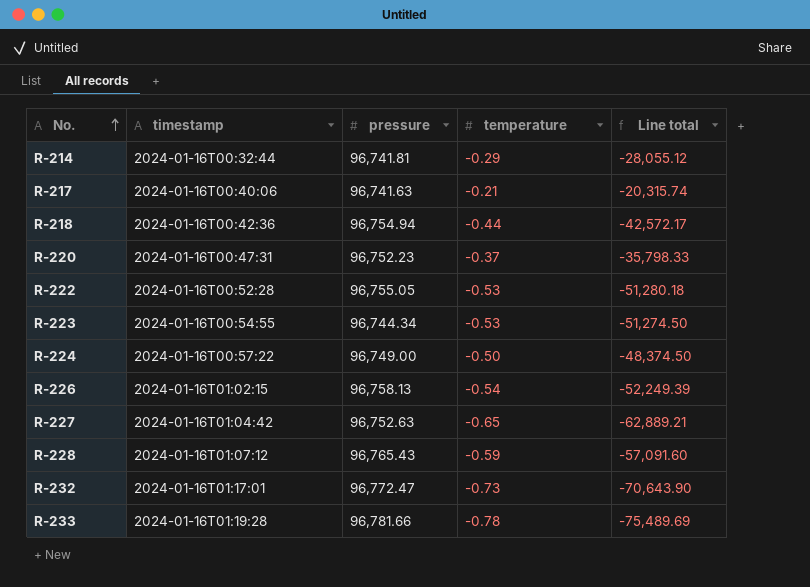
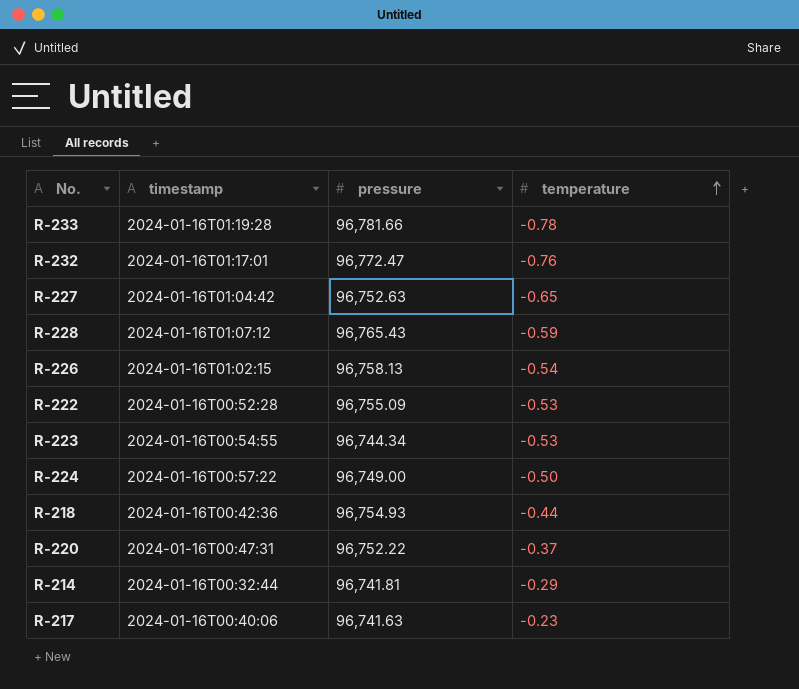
row order: No. ascending -> temperature ascending
column Line total | formula: [pressure] * [temperature] -> none
R-232 | temperature: -0.73 -> -0.76
R-222 | pressure: 96,755.05 -> 96,755.09
R-218 | pressure: 96,754.94 -> 96,754.93
R-220 | pressure: 96,752.23 -> 96,752.22
R-217 | temperature: -0.21 -> -0.23

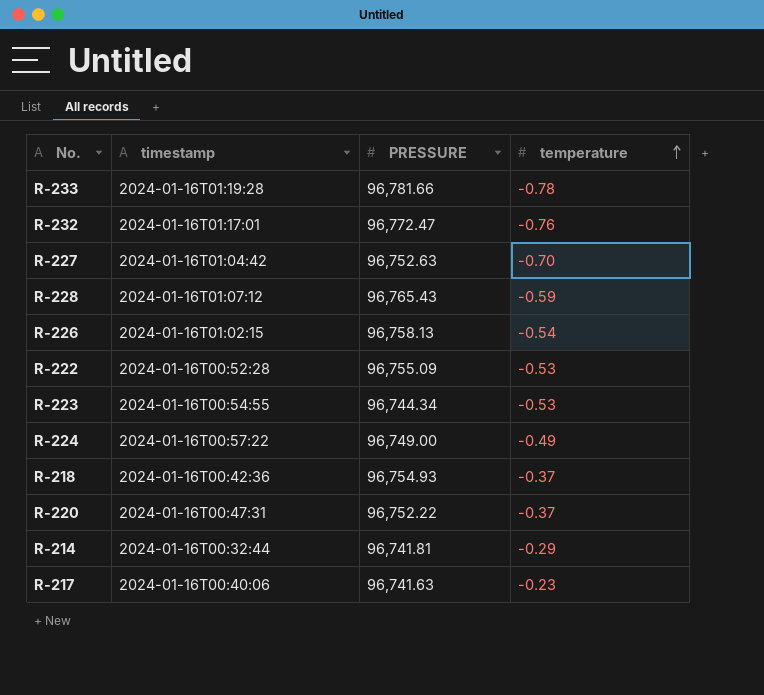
column name: pressure -> PRESSURE
R-227 | temperature: -0.65 -> -0.70
R-224 | temperature: -0.50 -> -0.49
R-218 | temperature: -0.44 -> -0.37

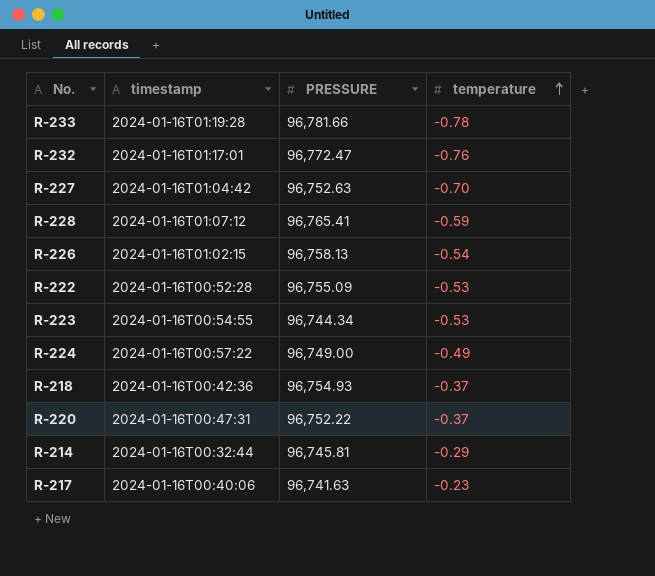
R-228 | PRESSURE: 96,765.43 -> 96,765.41
R-214 | PRESSURE: 96,741.81 -> 96,745.81

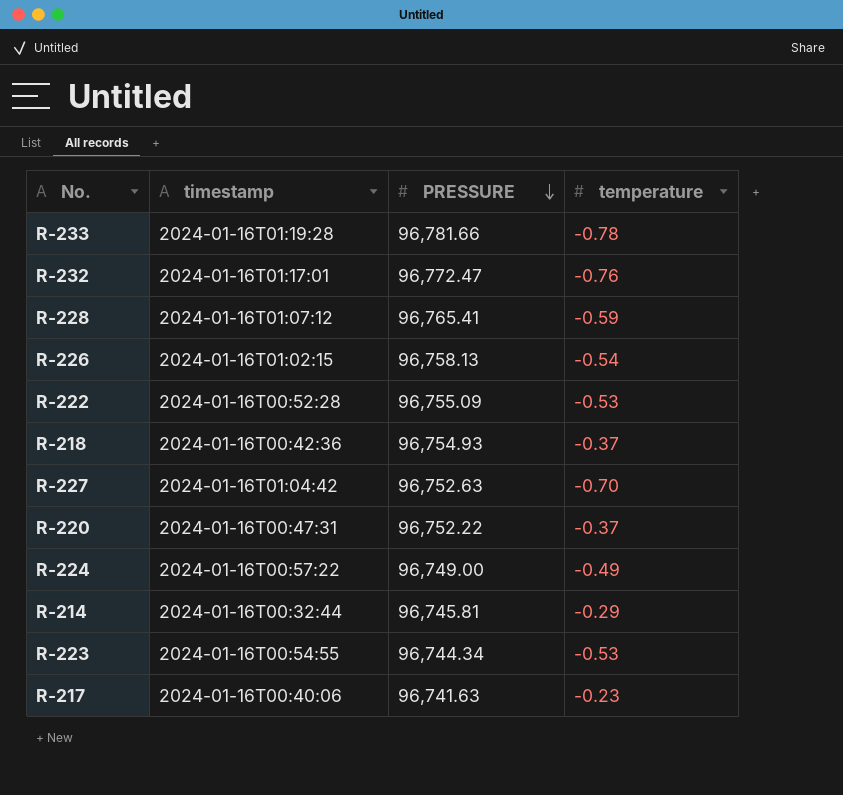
row order: temperature ascending -> PRESSURE descending

